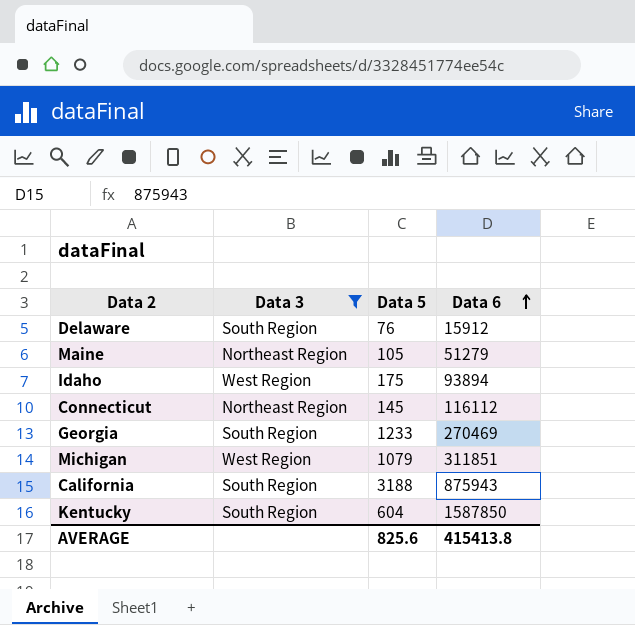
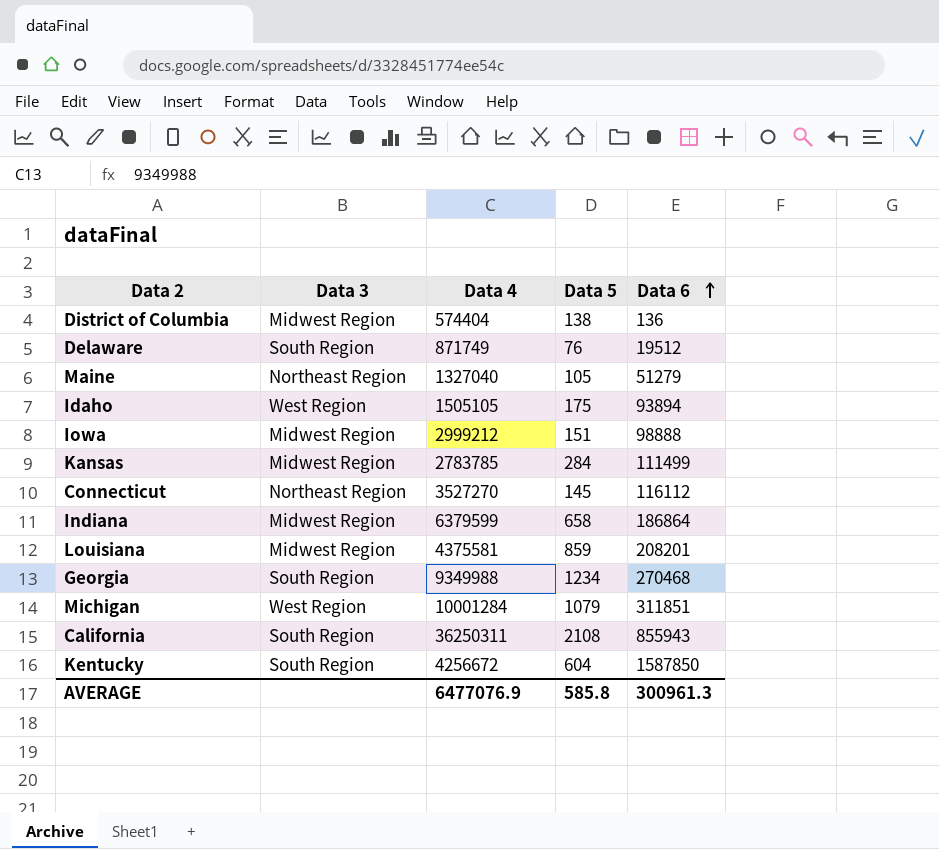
filter: Data 3 != Midwest Region -> none
column Data 4 | position: none -> 3
Delaware | Data 6: 15912 -> 19512
Georgia | Data 5: 1233 -> 1234
Georgia | Data 6: 270469 -> 270468
California | Data 5: 3188 -> 2108
California | Data 6: 875943 -> 855943
AVERAGE | Data 5: 825.6 -> 585.8
AVERAGE | Data 6: 415413.8 -> 300961.3

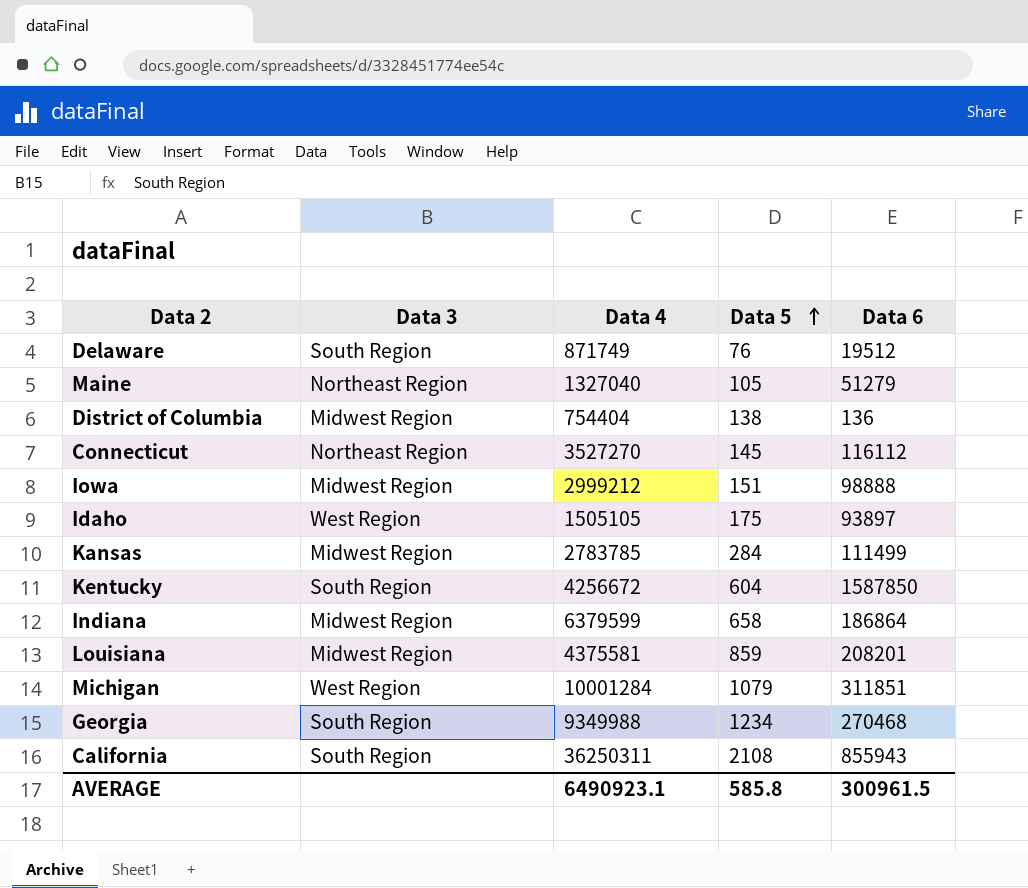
row order: Data 6 ascending -> Data 5 ascending
District of Columbia | Data 4: 574404 -> 754404
Idaho | Data 6: 93894 -> 93897
AVERAGE | Data 4: 6477076.9 -> 6490923.1
AVERAGE | Data 6: 300961.3 -> 300961.5

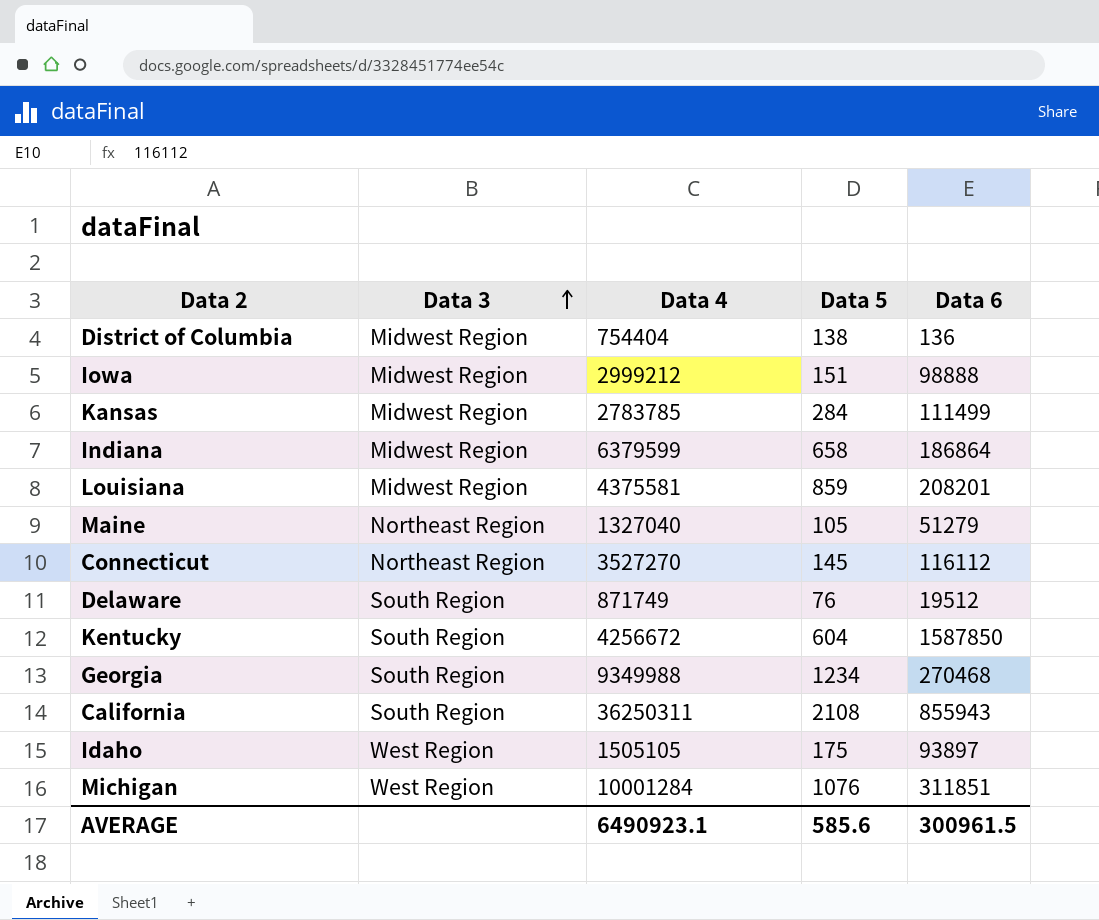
row order: Data 5 ascending -> Data 3 ascending
Michigan | Data 5: 1079 -> 1076
AVERAGE | Data 5: 585.8 -> 585.6

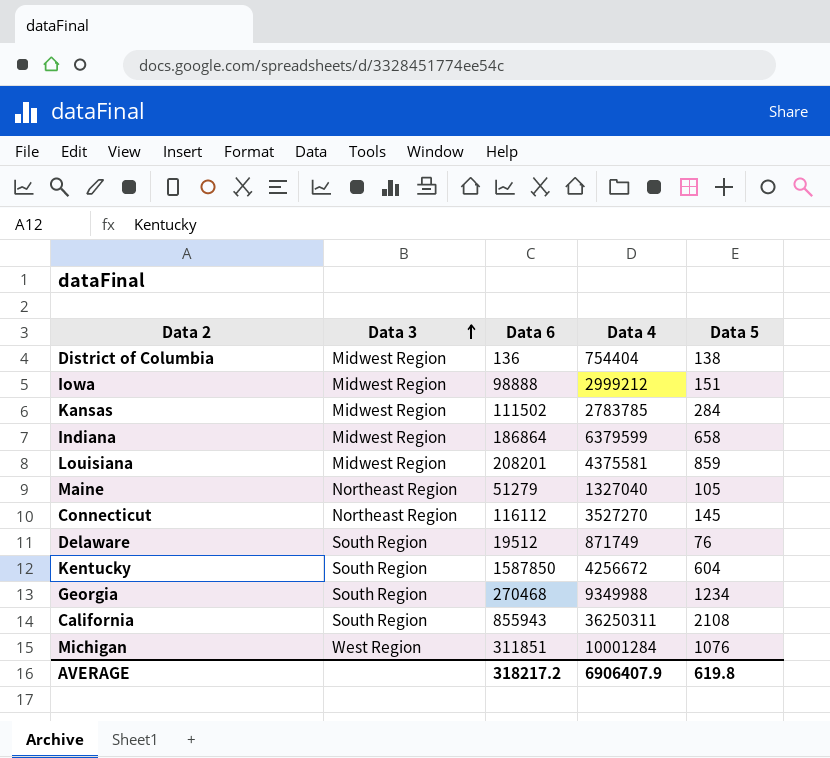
column Data 6 | position: 5 -> 3
row Idaho: West Region | 1505105 | 175 | 93897 -> none
Kansas | Data 6: 111499 -> 111502
AVERAGE | Data 6: 300961.5 -> 318217.2
AVERAGE | Data 4: 6490923.1 -> 6906407.9
AVERAGE | Data 5: 585.6 -> 619.8

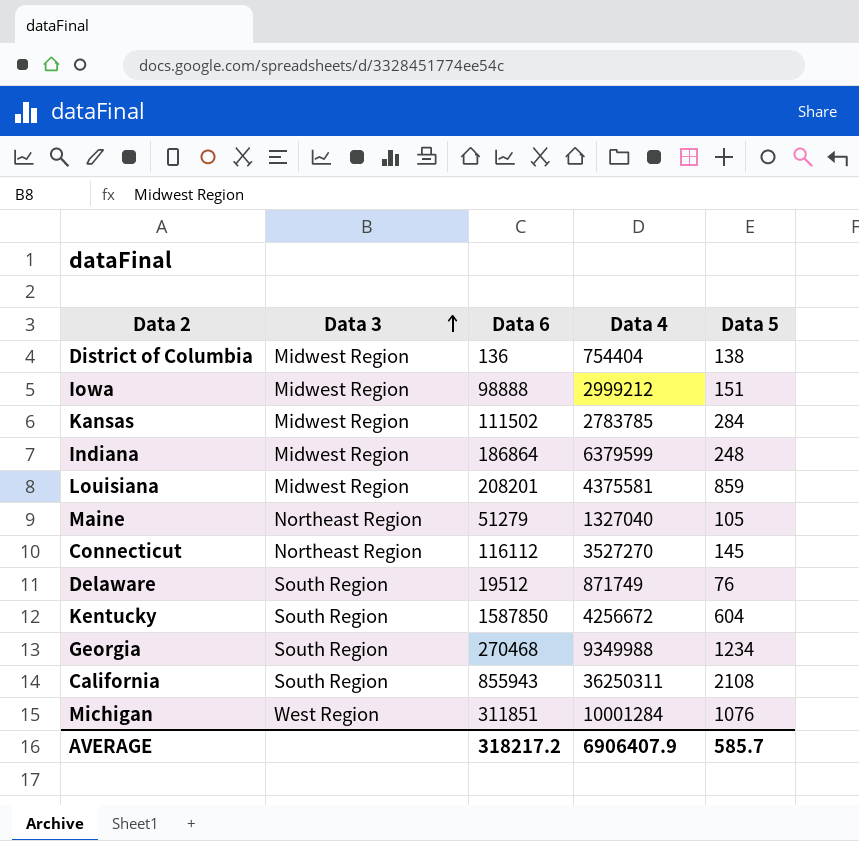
Indiana | Data 5: 658 -> 248
AVERAGE | Data 5: 619.8 -> 585.7

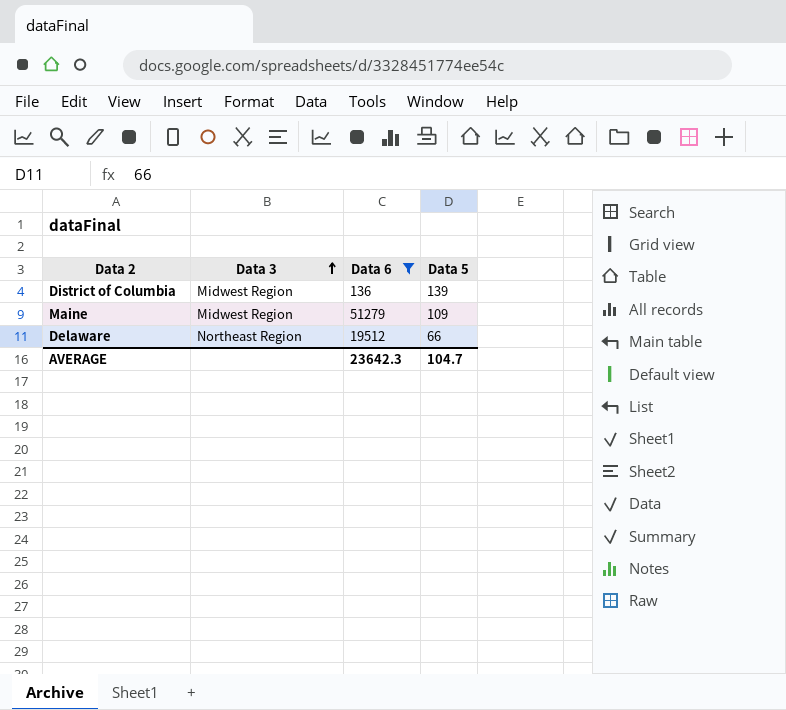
filter: none -> Data 6 <= 51279
column Data 4 | position: 4 -> none
District of Columbia | Data 5: 138 -> 139
Maine | Data 3: Northeast Region -> Midwest Region
Maine | Data 5: 105 -> 109
Delaware | Data 3: South Region -> Northeast Region
Delaware | Data 5: 76 -> 66
AVERAGE | Data 6: 318217.2 -> 23642.3
AVERAGE | Data 5: 585.7 -> 104.7

